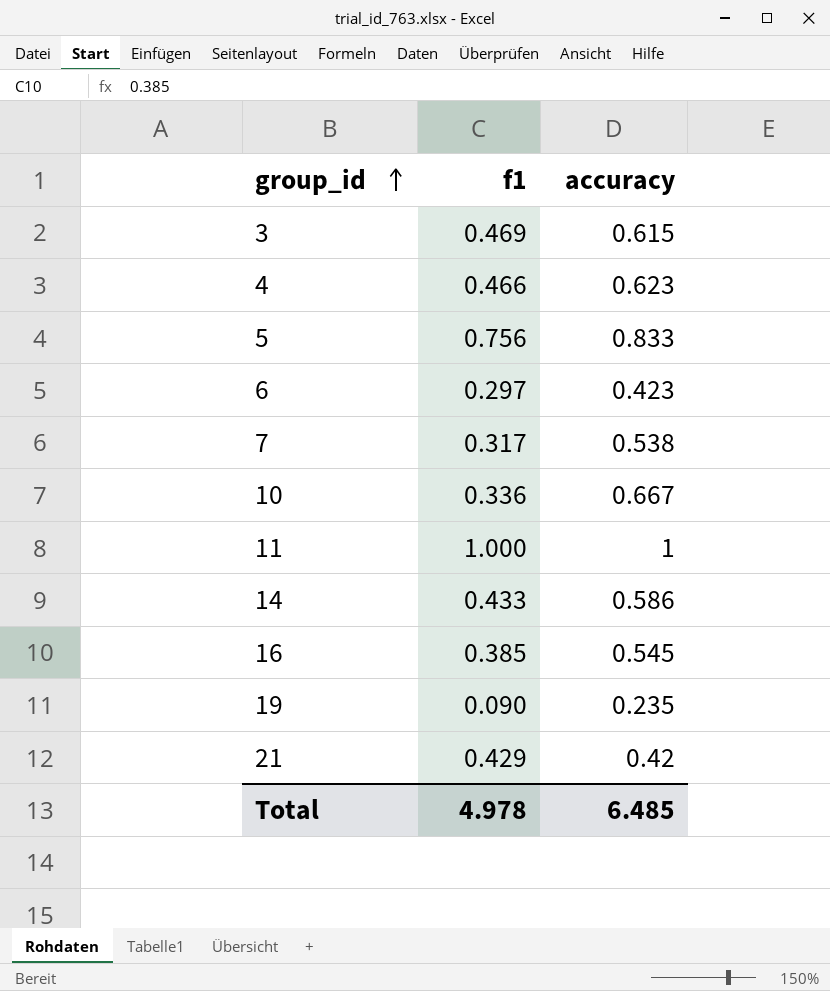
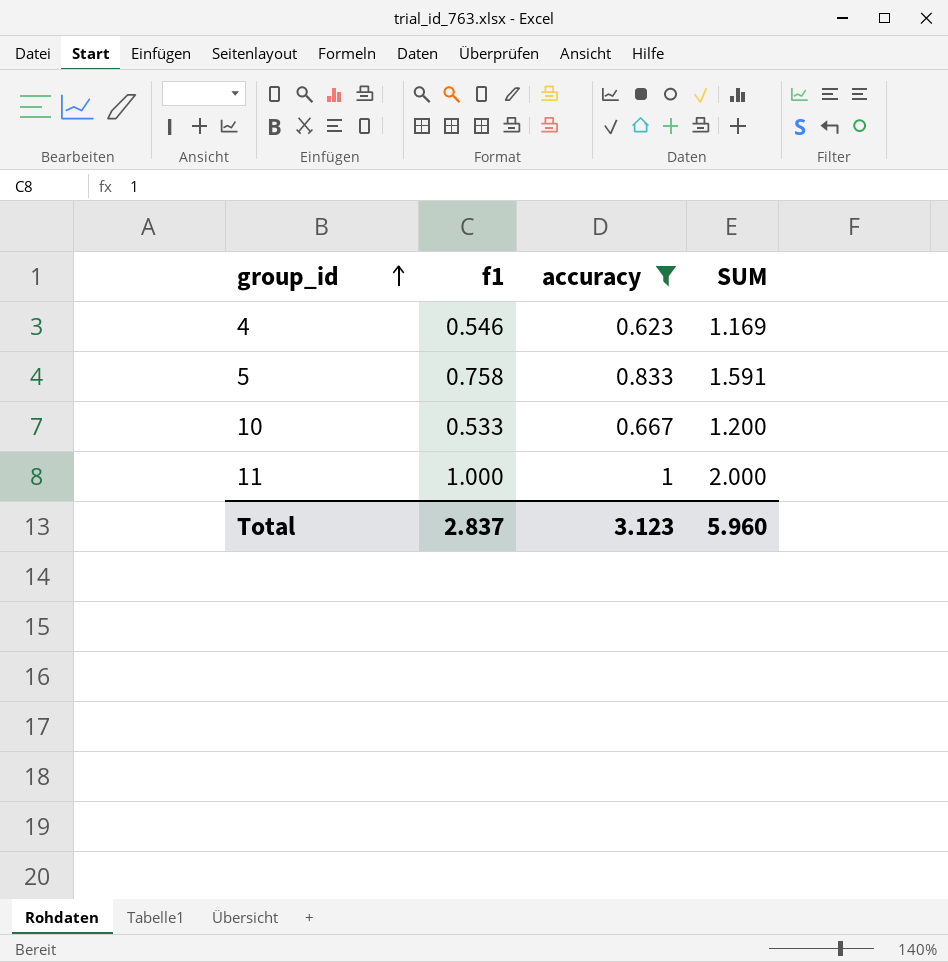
filter: none -> accuracy >= 0.623
column SUM | formula: none -> [f1] + [accuracy]
4 | f1: 0.466 -> 0.546
5 | f1: 0.756 -> 0.758
10 | f1: 0.336 -> 0.533
Total | f1: 4.978 -> 2.837
Total | accuracy: 6.485 -> 3.123

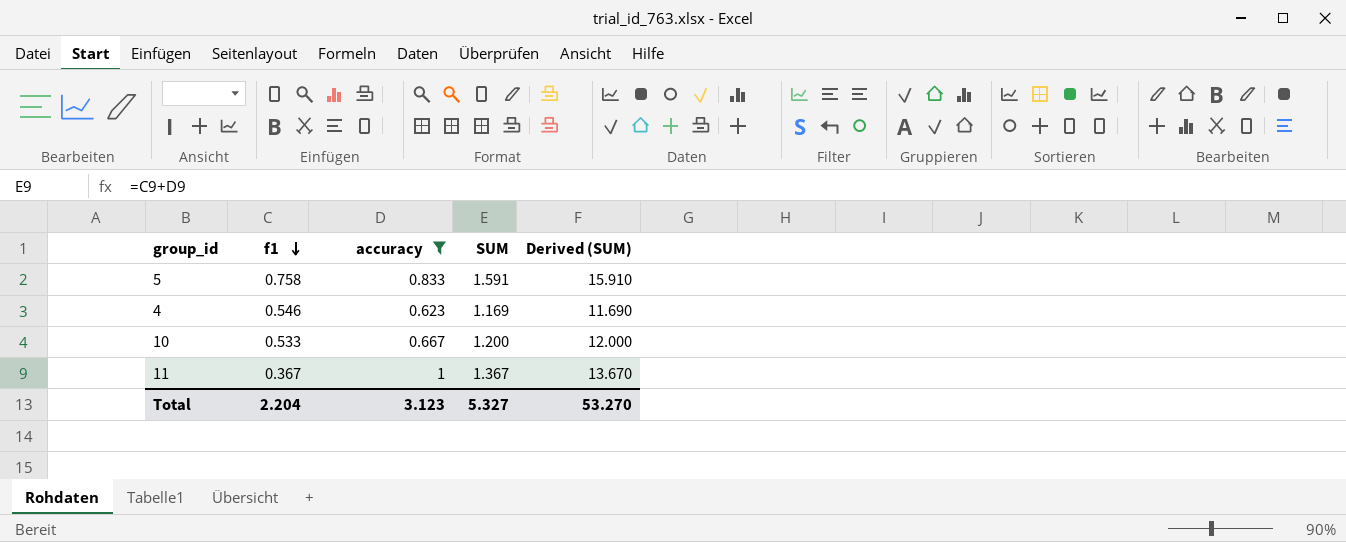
row order: group_id ascending -> f1 descending
column Derived (SUM) | formula: none -> [SUM] * 10
11 | f1: 1.000 -> 0.367
11 | SUM: 2.000 -> 1.367
Total | f1: 2.837 -> 2.204
Total | SUM: 5.960 -> 5.327

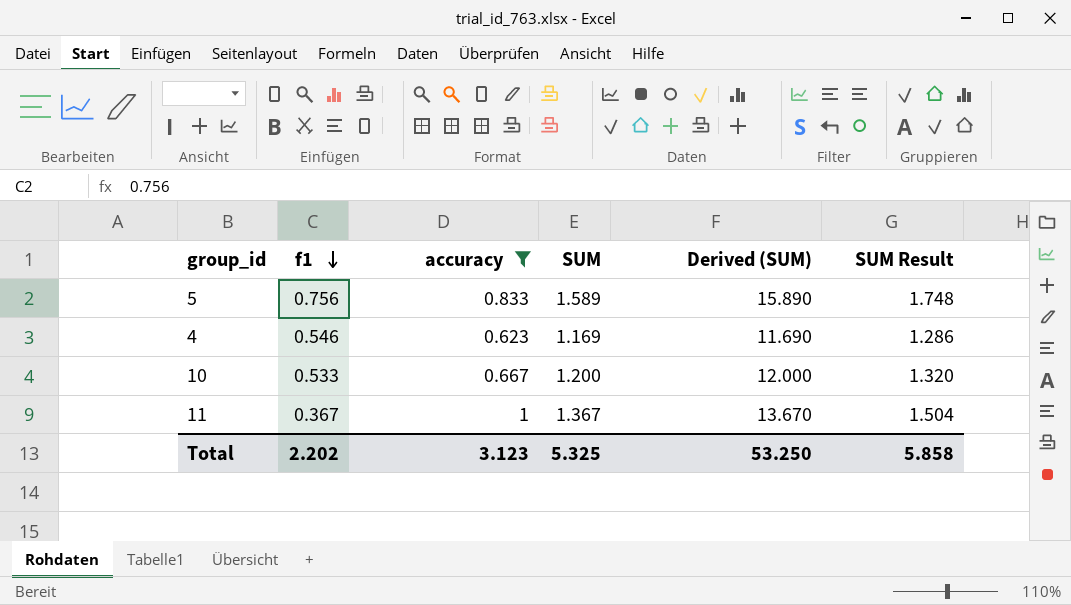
column SUM Result | formula: none -> [SUM] * 1.1
5 | f1: 0.758 -> 0.756
5 | SUM: 1.591 -> 1.589
5 | Derived (SUM): 15.910 -> 15.890
Total | f1: 2.204 -> 2.202
Total | SUM: 5.327 -> 5.325
Total | Derived (SUM): 53.270 -> 53.250

